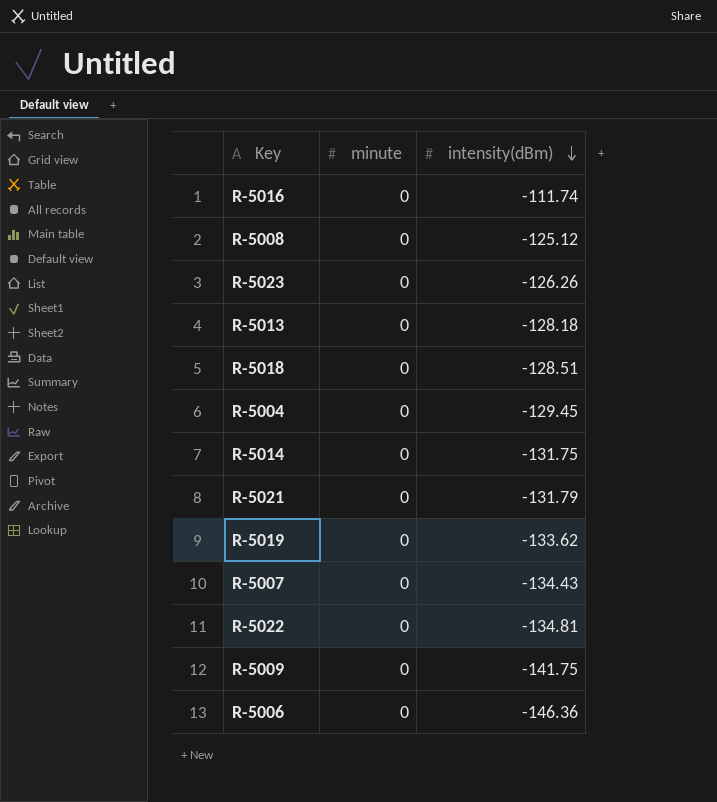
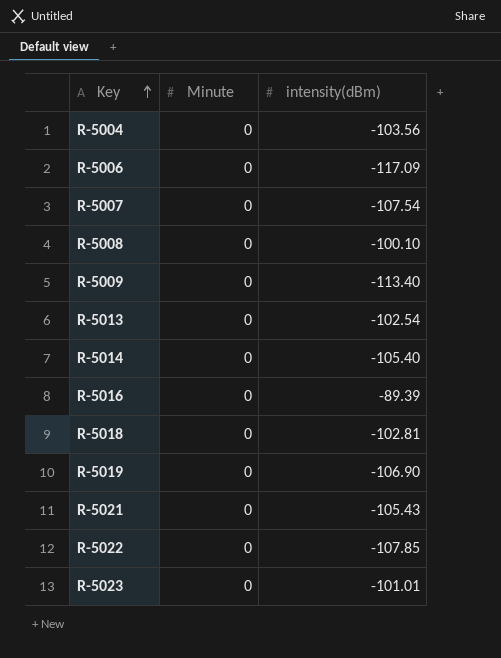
row order: intensity(dBm) descending -> Key ascending
column name: minute -> Minute
R-5004 | intensity(dBm): -129.45 -> -103.56
R-5006 | intensity(dBm): -146.36 -> -117.09
R-5007 | intensity(dBm): -134.43 -> -107.54
R-5008 | intensity(dBm): -125.12 -> -100.10
R-5009 | intensity(dBm): -141.75 -> -113.40
R-5013 | intensity(dBm): -128.18 -> -102.54
R-5014 | intensity(dBm): -131.75 -> -105.40
R-5016 | intensity(dBm): -111.74 -> -89.39
R-5018 | intensity(dBm): -128.51 -> -102.81
R-5019 | intensity(dBm): -133.62 -> -106.90
R-5021 | intensity(dBm): -131.79 -> -105.43
R-5022 | intensity(dBm): -134.81 -> -107.85
R-5023 | intensity(dBm): -126.26 -> -101.01

